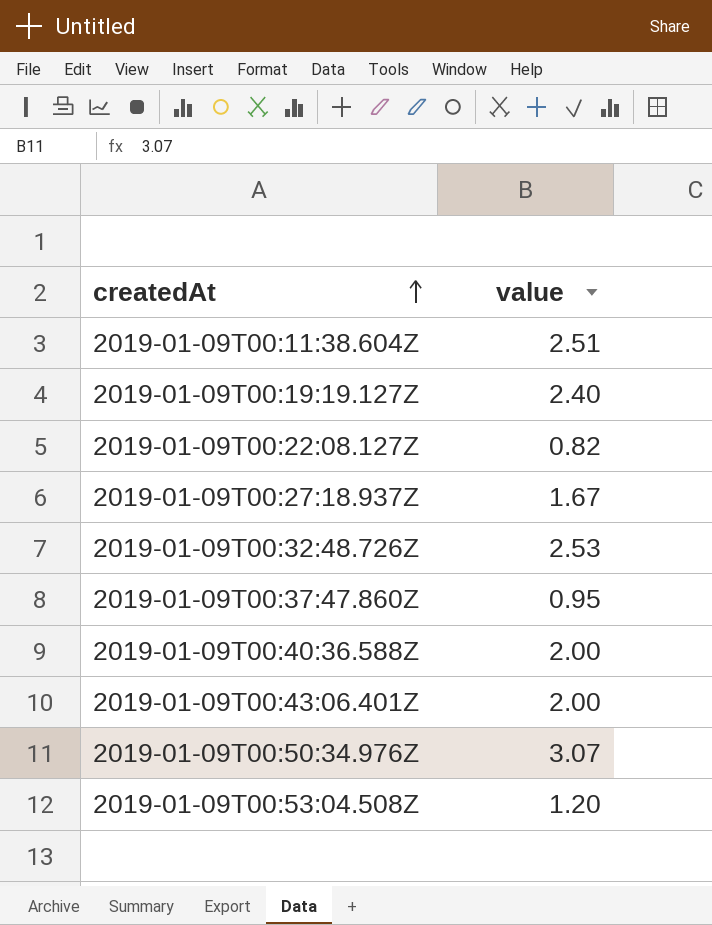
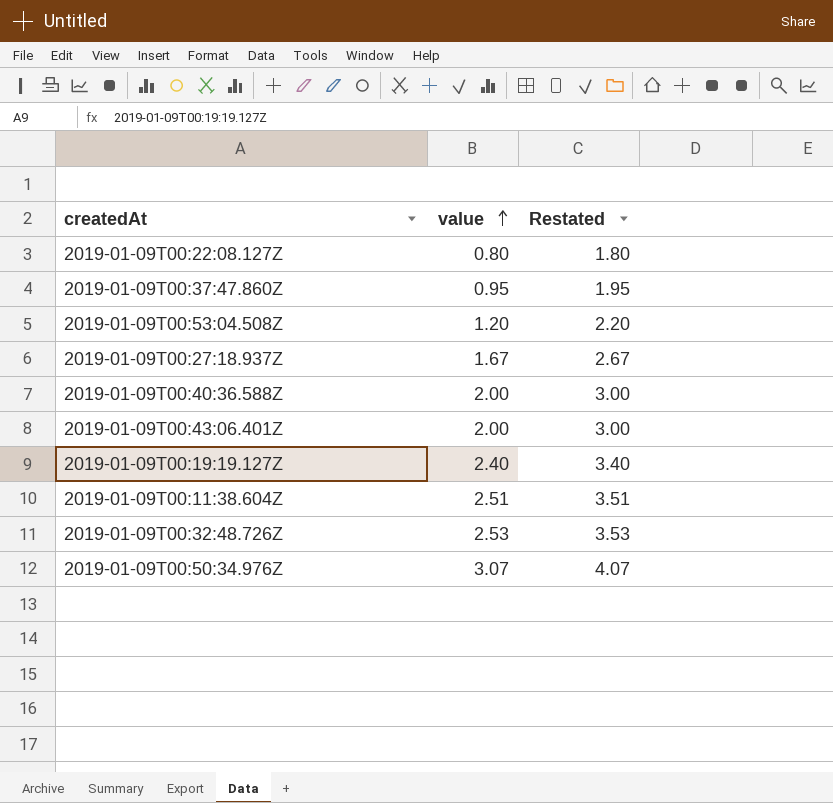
row order: createdAt ascending -> value ascending
column Restated | formula: none -> [value] + 1
2019-01-09T00:22:08.127Z | value: 0.82 -> 0.80

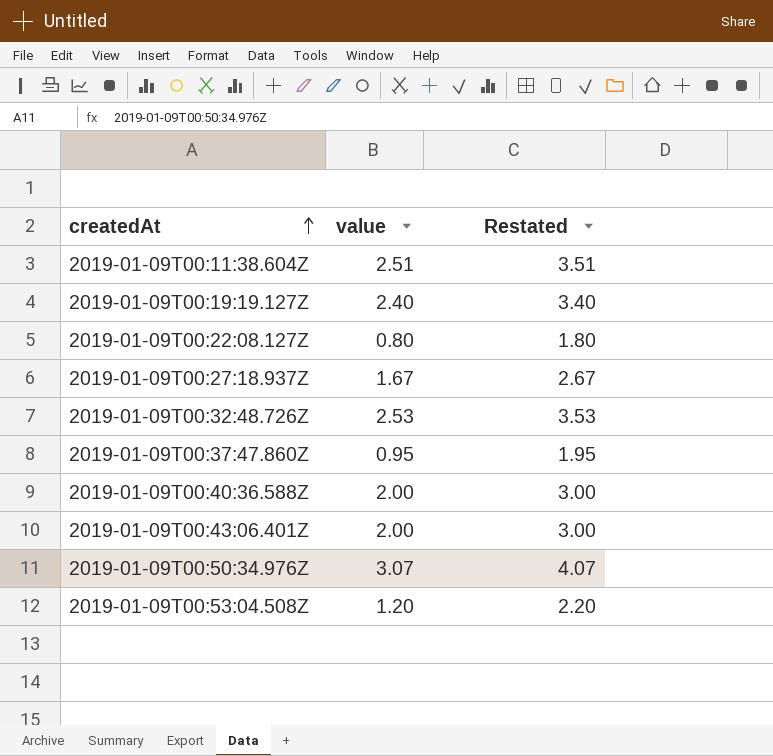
row order: value ascending -> createdAt ascending

